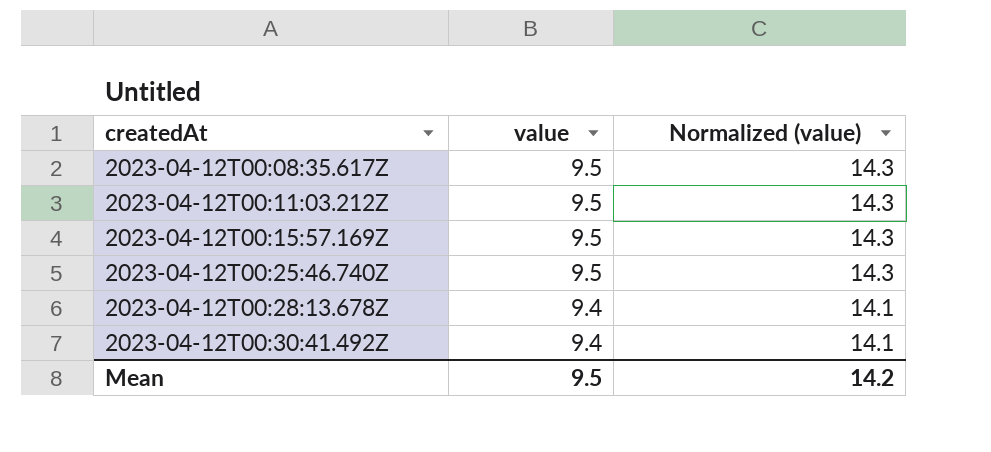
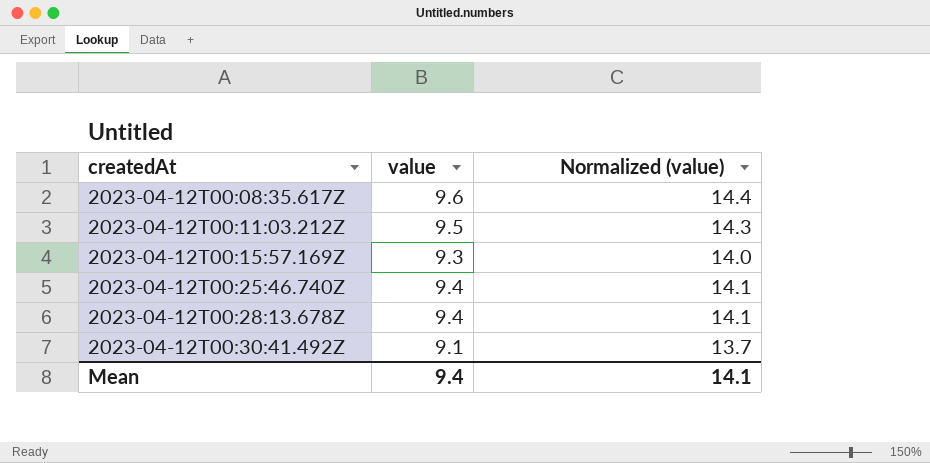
2023-04-12T00:08:35.617Z | value: 9.5 -> 9.6
2023-04-12T00:08:35.617Z | Normalized (value): 14.3 -> 14.4
2023-04-12T00:15:57.169Z | value: 9.5 -> 9.3
2023-04-12T00:15:57.169Z | Normalized (value): 14.3 -> 14.0
2023-04-12T00:25:46.740Z | value: 9.5 -> 9.4
2023-04-12T00:25:46.740Z | Normalized (value): 14.3 -> 14.1
2023-04-12T00:30:41.492Z | value: 9.4 -> 9.1
2023-04-12T00:30:41.492Z | Normalized (value): 14.1 -> 13.7
Mean | value: 9.5 -> 9.4
Mean | Normalized (value): 14.2 -> 14.1

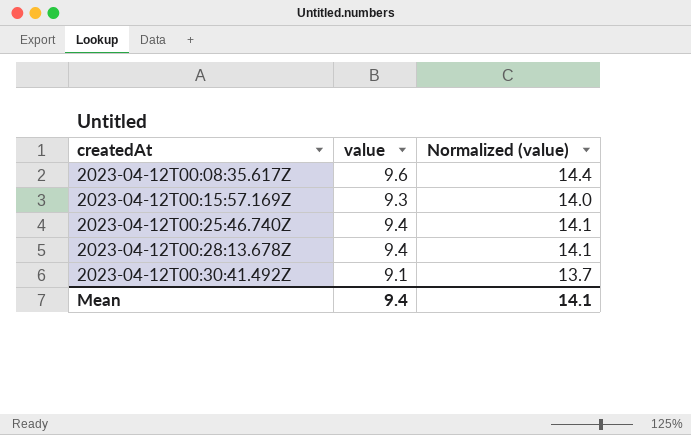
row 2023-04-12T00:11:03.212Z: 9.5 | 14.3 -> none

